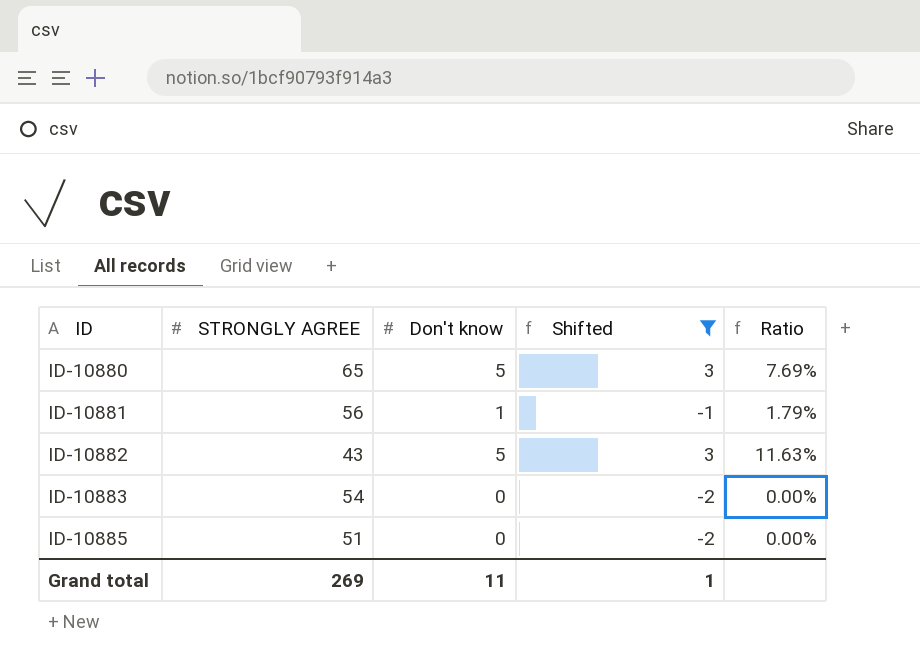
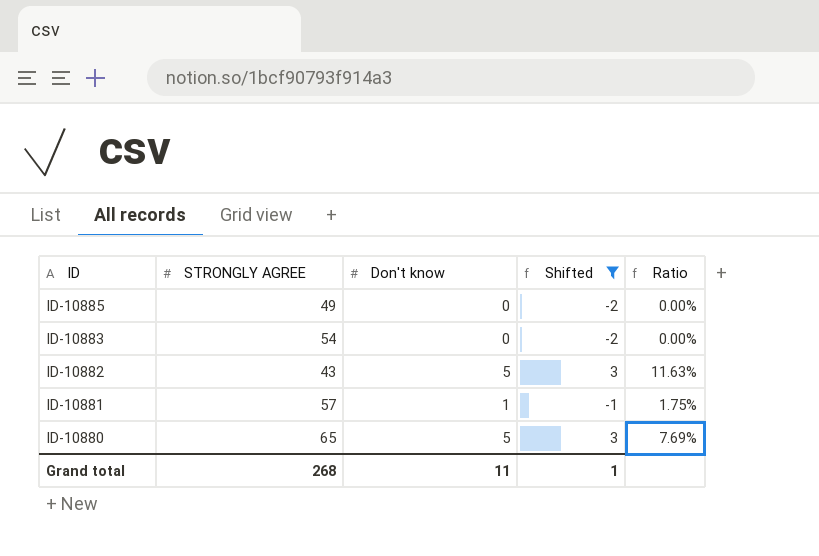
row order: ID ascending -> ID descending
ID-10885 | STRONGLY AGREE: 51 -> 49
ID-10881 | STRONGLY AGREE: 56 -> 57
ID-10881 | Ratio: 1.79% -> 1.75%
Grand total | STRONGLY AGREE: 269 -> 268

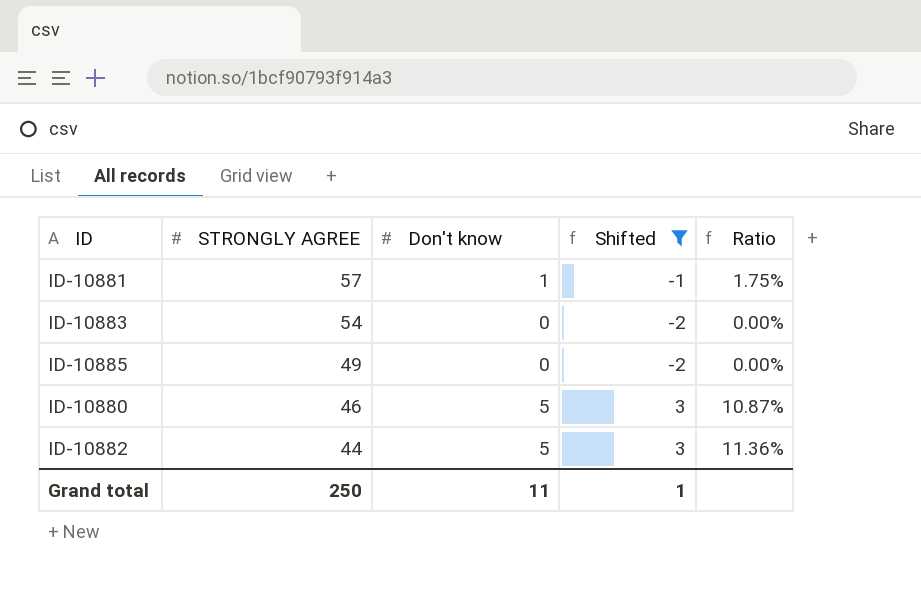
row order: ID descending -> STRONGLY AGREE descending
ID-10880 | STRONGLY AGREE: 65 -> 46
ID-10880 | Ratio: 7.69% -> 10.87%
ID-10882 | STRONGLY AGREE: 43 -> 44
ID-10882 | Ratio: 11.63% -> 11.36%
Grand total | STRONGLY AGREE: 268 -> 250

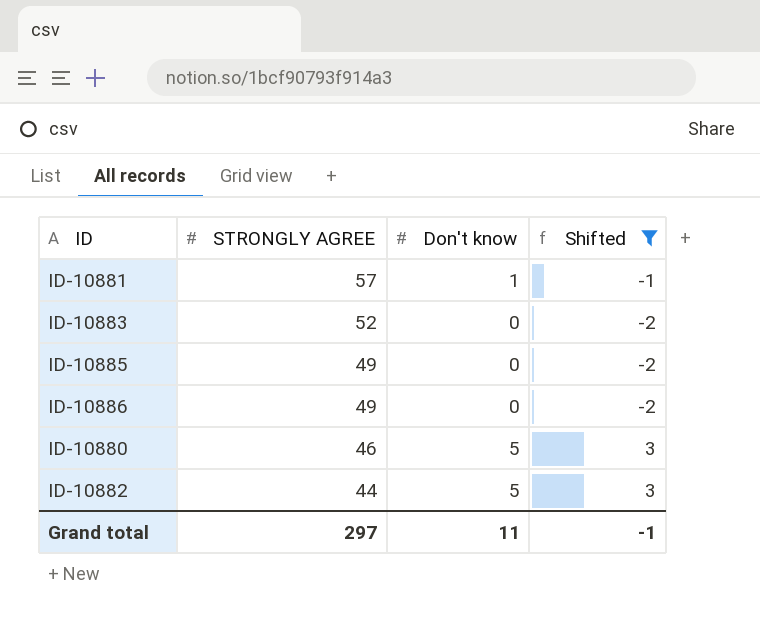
column Ratio | formula: [Don't know] / [STRONGLY AGREE] -> none
ID-10883 | STRONGLY AGREE: 54 -> 52
row ID-10886: none -> 49 | 0 | -2
Grand total | STRONGLY AGREE: 250 -> 297
Grand total | Shifted: 1 -> -1

